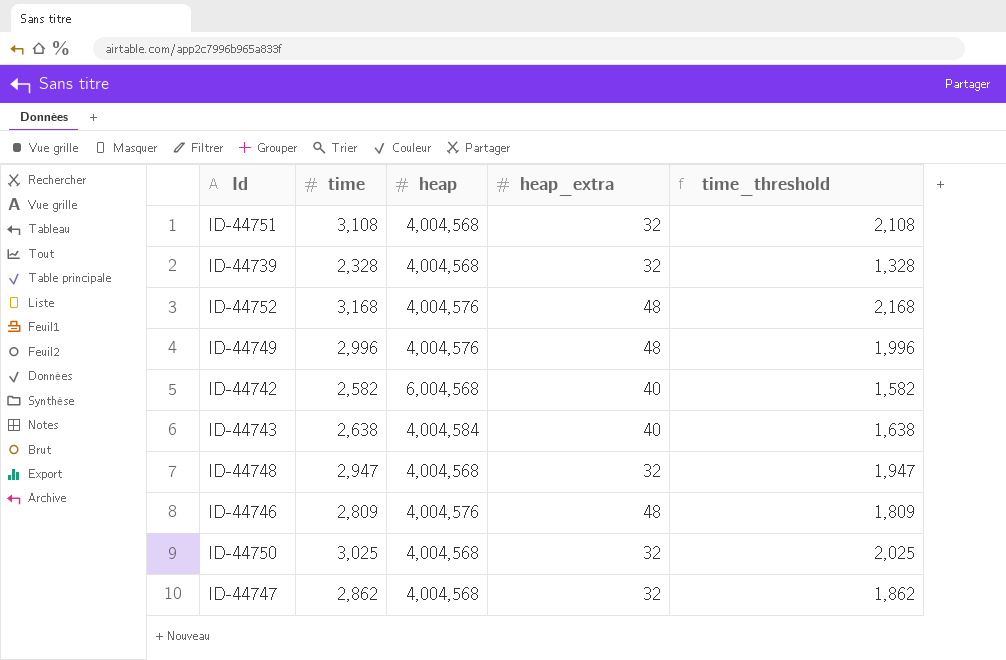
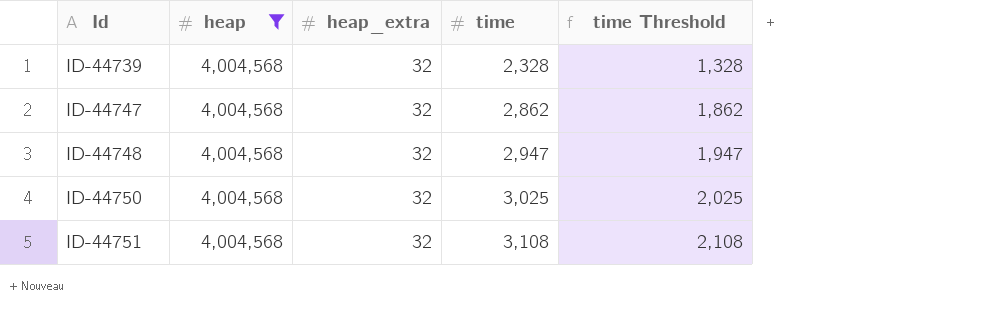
filter: none -> heap = 4,004,568
row order: none -> Id ascending
column time | position: 2 -> 4
column name: time_threshold -> time Threshold

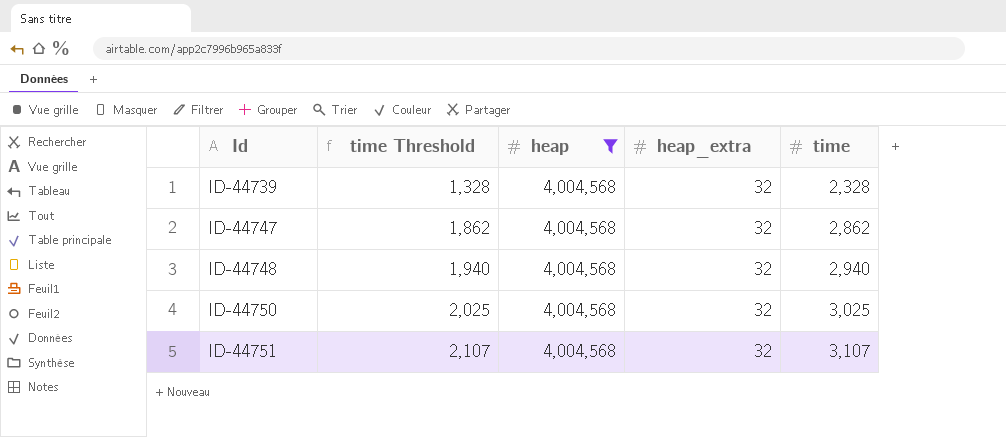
column time Threshold | position: 5 -> 2
ID-44748 | time Threshold: 1,947 -> 1,940
ID-44748 | time: 2,947 -> 2,940
ID-44751 | time Threshold: 2,108 -> 2,107
ID-44751 | time: 3,108 -> 3,107

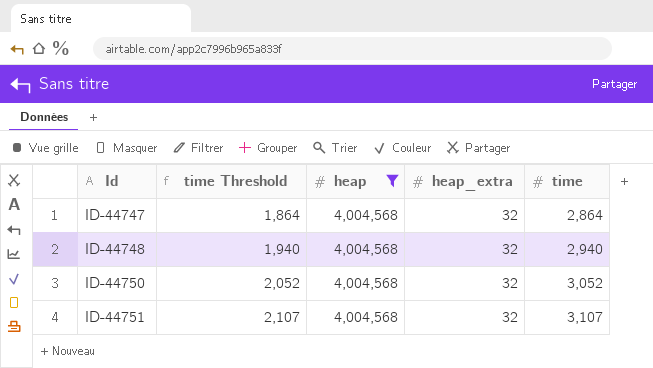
row ID-44739: 1,328 | 4,004,568 | 32 | 2,328 -> none
ID-44747 | time Threshold: 1,862 -> 1,864
ID-44747 | time: 2,862 -> 2,864
ID-44750 | time Threshold: 2,025 -> 2,052
ID-44750 | time: 3,025 -> 3,052

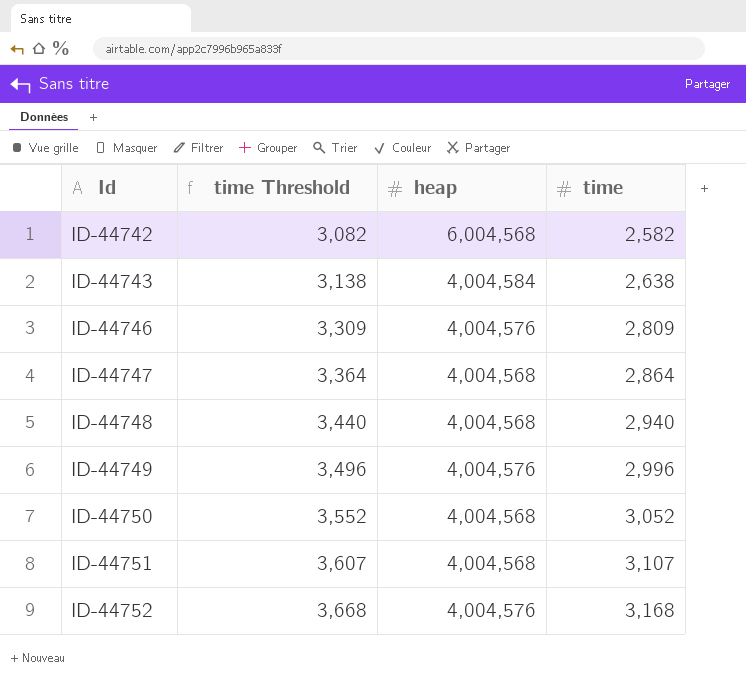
filter: heap = 4,004,568 -> none
column heap_extra | position: 4 -> none
column time Threshold | formula: [time] - 1000 -> [time] + 500

